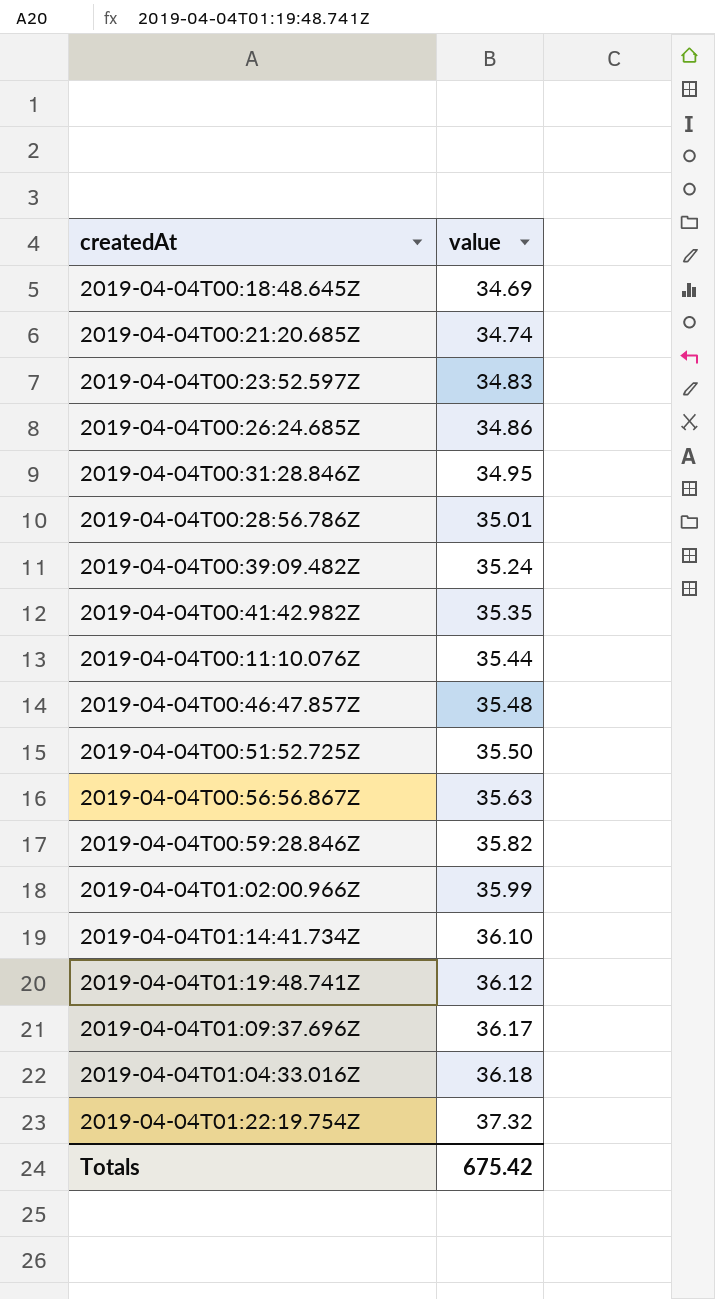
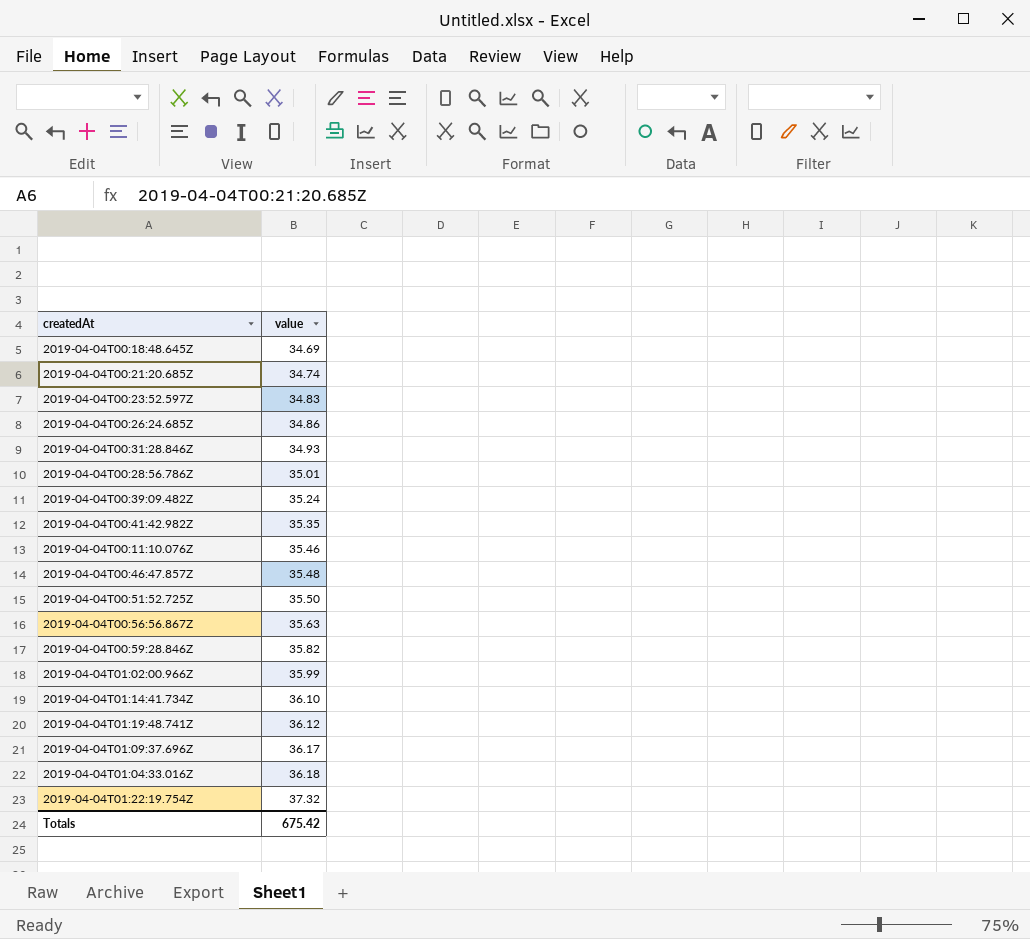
2019-04-04T00:31:28.846Z | value: 34.95 -> 34.93
2019-04-04T00:11:10.076Z | value: 35.44 -> 35.46

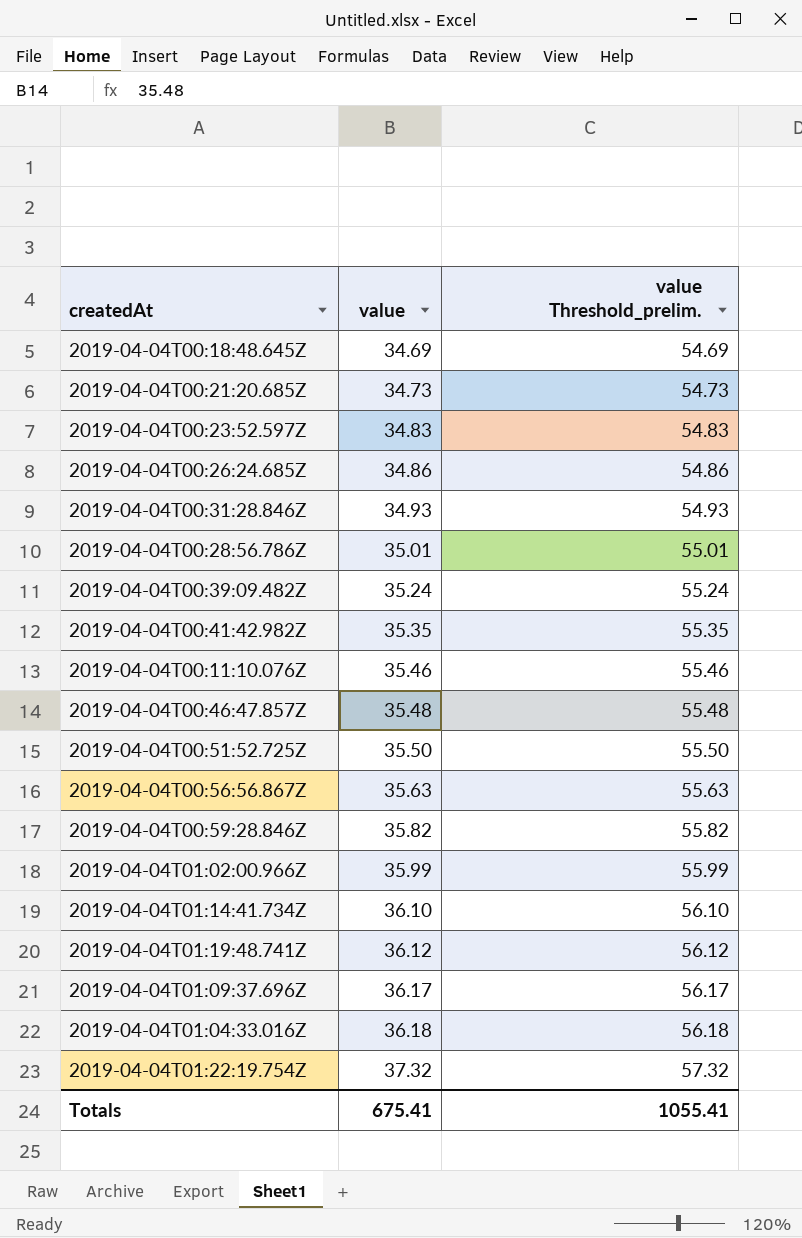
column value Threshold_prelim. | formula: none -> [value] + 20
2019-04-04T00:21:20.685Z | value: 34.74 -> 34.73
Totals | value: 675.42 -> 675.41

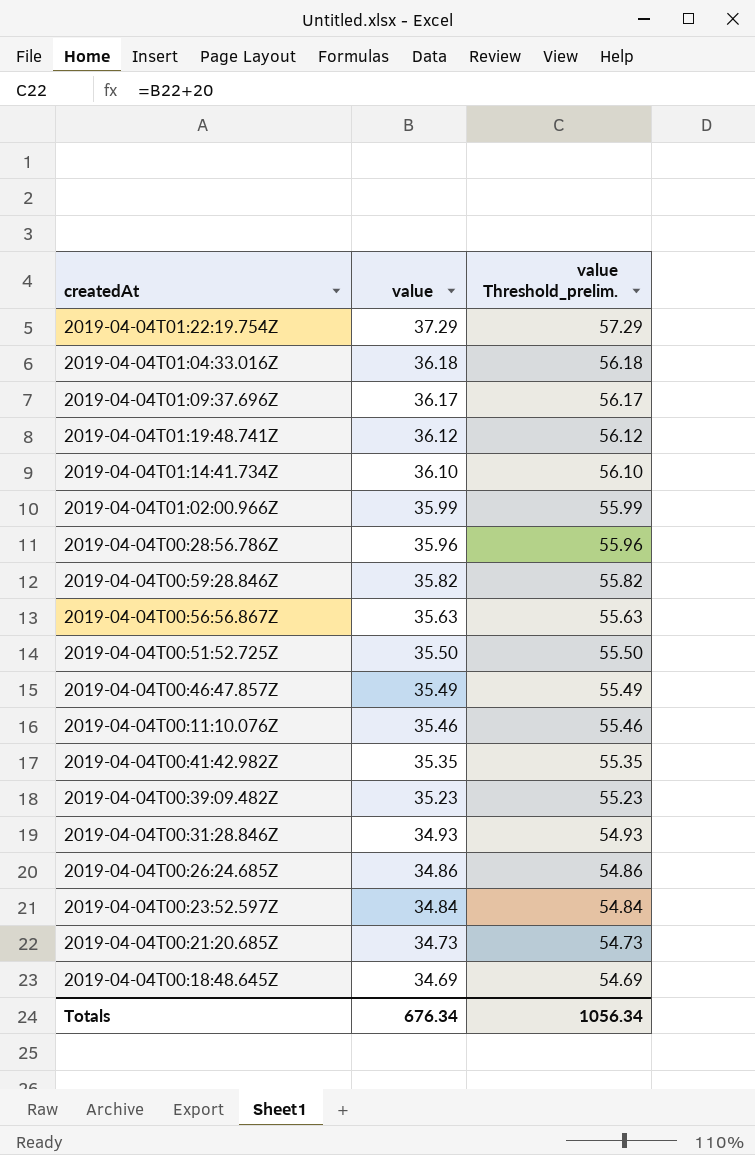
row order: value ascending -> value descending
2019-04-04T01:22:19.754Z | value: 37.32 -> 37.29
2019-04-04T01:22:19.754Z | value Threshold_prelim.: 57.32 -> 57.29
2019-04-04T00:28:56.786Z | value: 35.01 -> 35.96
2019-04-04T00:28:56.786Z | value Threshold_prelim.: 55.01 -> 55.96
2019-04-04T00:46:47.857Z | value: 35.48 -> 35.49
2019-04-04T00:46:47.857Z | value Threshold_prelim.: 55.48 -> 55.49
2019-04-04T00:39:09.482Z | value: 35.24 -> 35.23
2019-04-04T00:39:09.482Z | value Threshold_prelim.: 55.24 -> 55.23
2019-04-04T00:23:52.597Z | value: 34.83 -> 34.84
2019-04-04T00:23:52.597Z | value Threshold_prelim.: 54.83 -> 54.84
Totals | value: 675.41 -> 676.34
Totals | value Threshold_prelim.: 1055.41 -> 1056.34

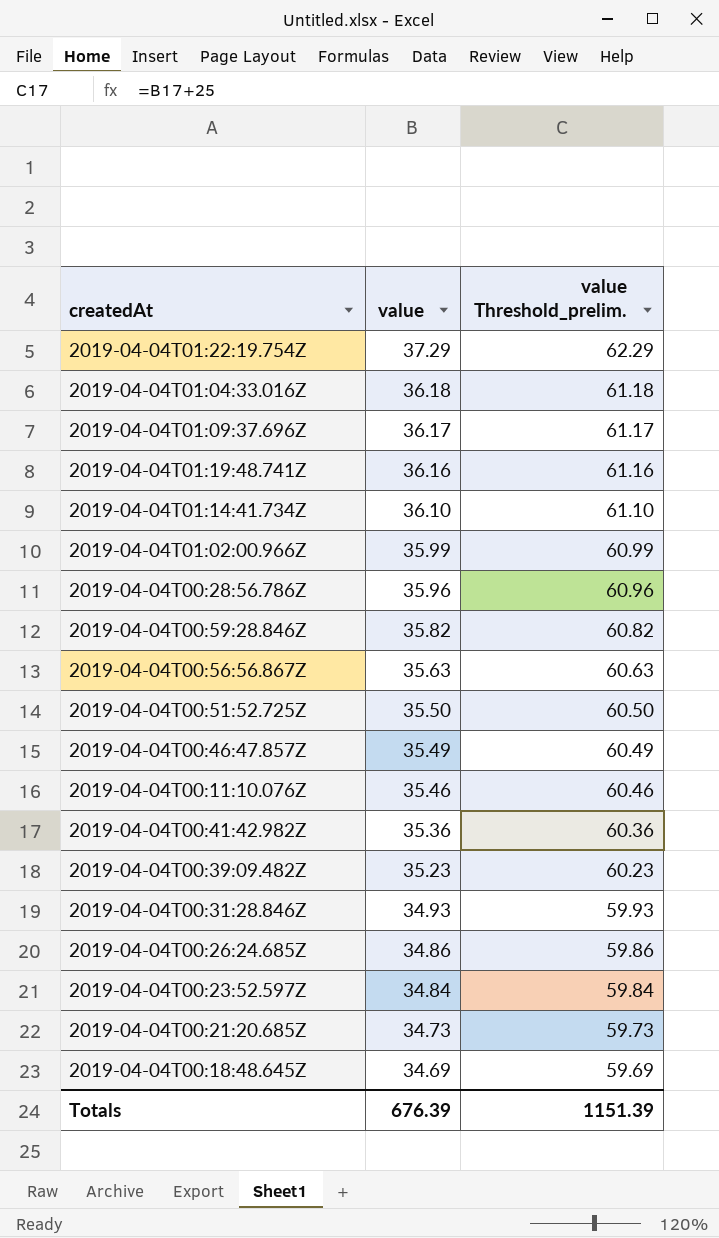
column value Threshold_prelim. | formula: [value] + 20 -> [value] + 25
2019-04-04T01:19:48.741Z | value: 36.12 -> 36.16
2019-04-04T00:41:42.982Z | value: 35.35 -> 35.36
Totals | value: 676.34 -> 676.39
Totals | value Threshold_prelim.: 1056.34 -> 1151.39

